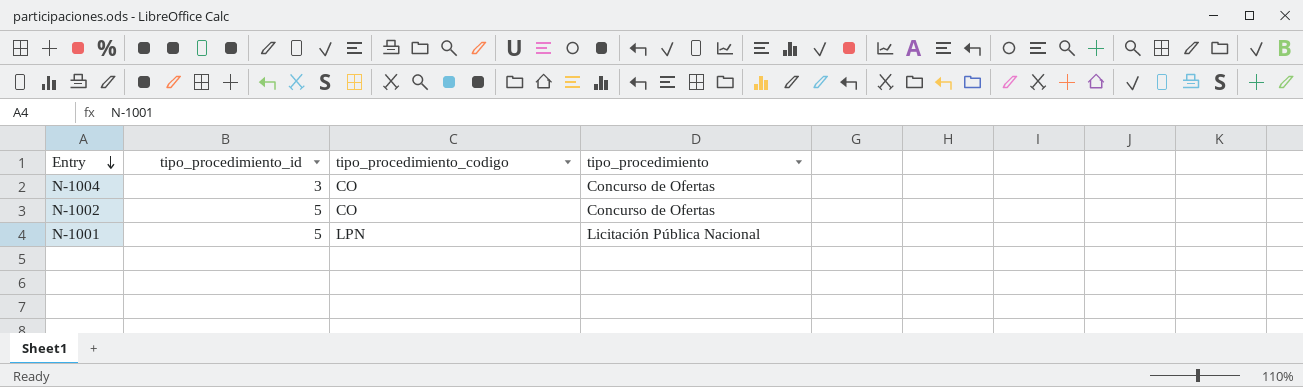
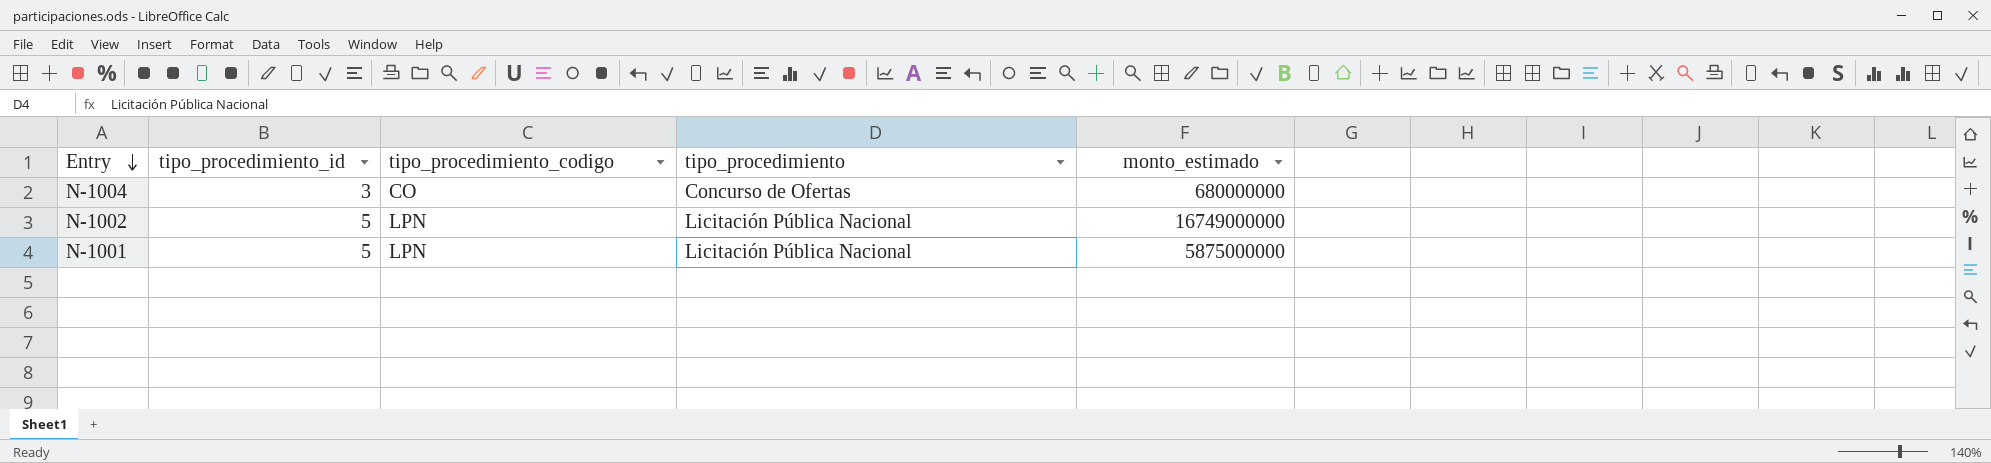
column monto_estimado | position: none -> 5
N-1002 | tipo_procedimiento_codigo: CO -> LPN
N-1002 | tipo_procedimiento: Concurso de Ofertas -> Licitación Pública Nacional

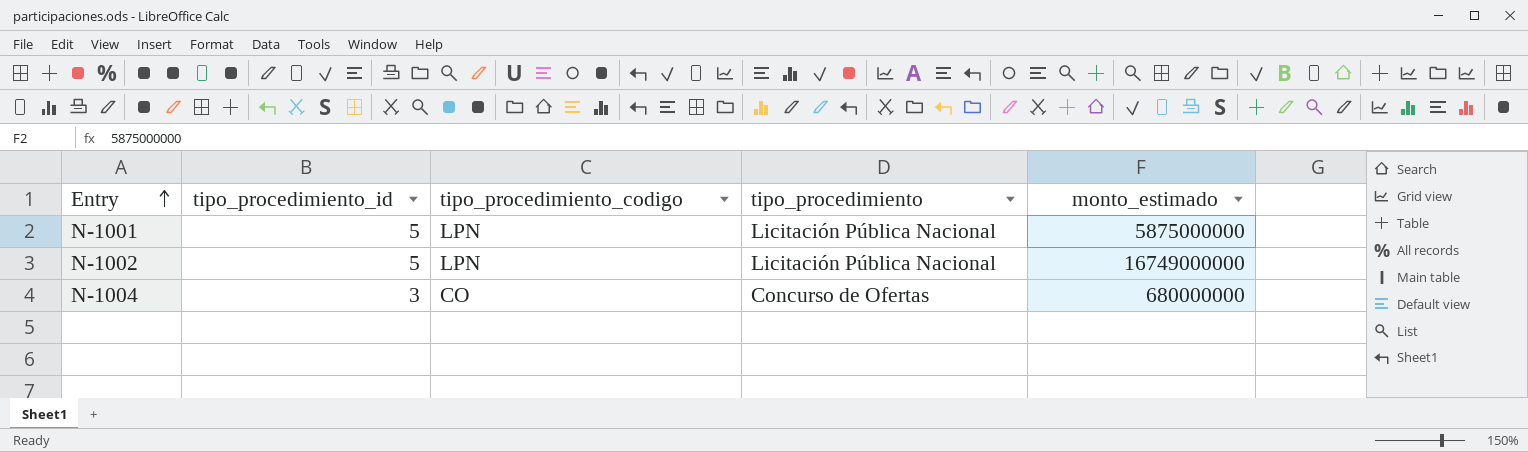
row order: Entry descending -> Entry ascending

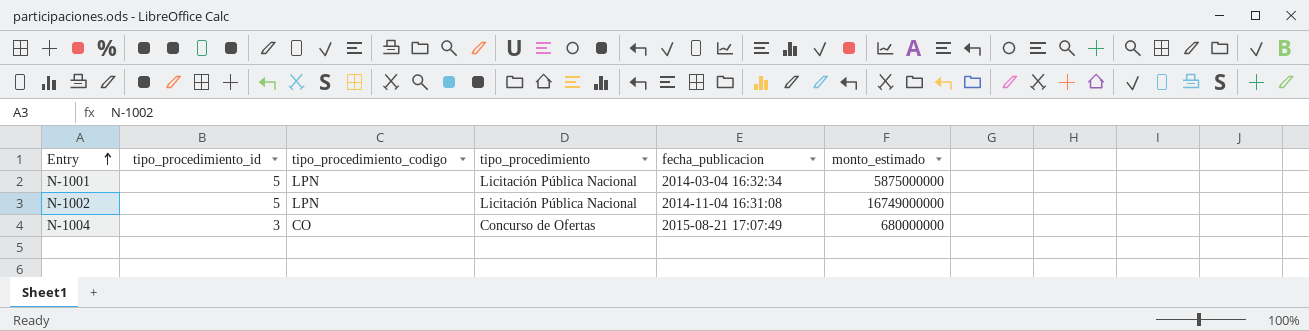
column fecha_publicacion | position: none -> 5

